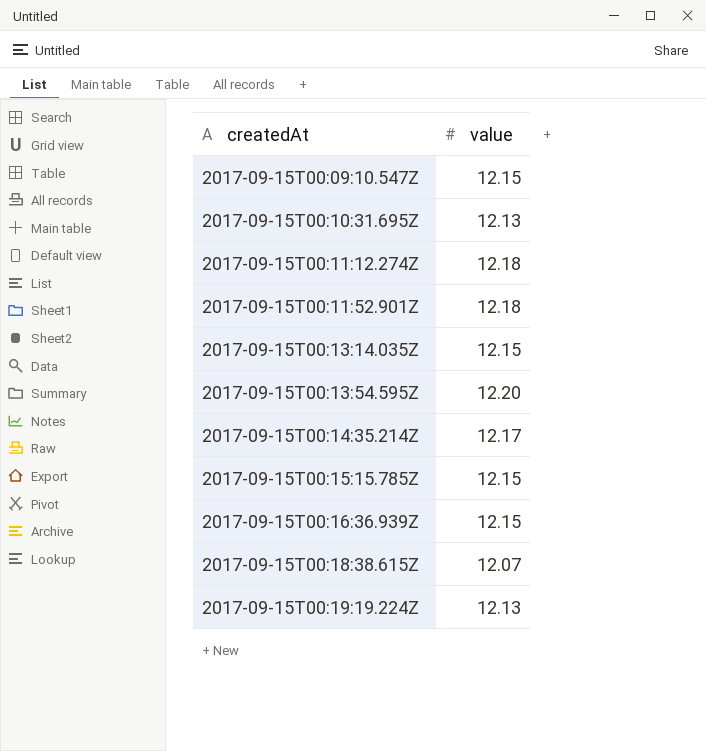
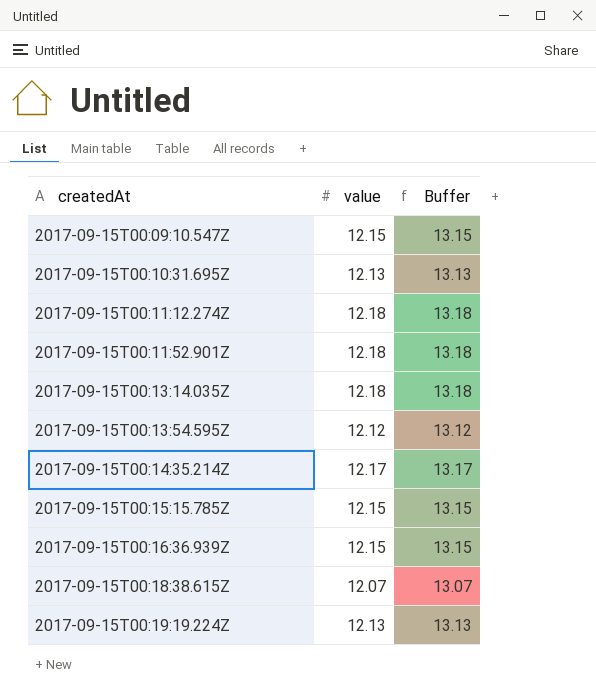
column Buffer | formula: none -> [value] + 1
2017-09-15T00:13:14.035Z | value: 12.15 -> 12.18
2017-09-15T00:13:54.595Z | value: 12.20 -> 12.12

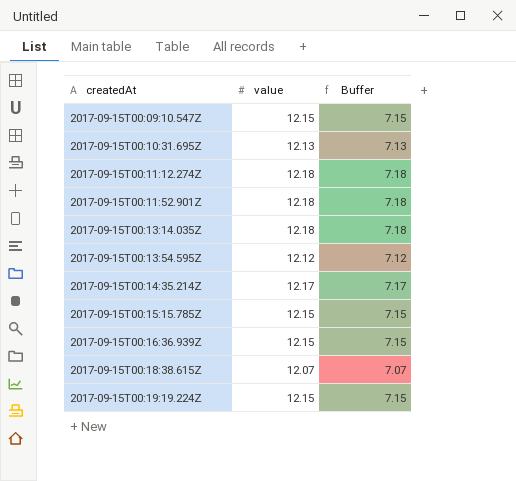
column Buffer | formula: [value] + 1 -> [value] - 5
2017-09-15T00:19:19.224Z | value: 12.13 -> 12.15

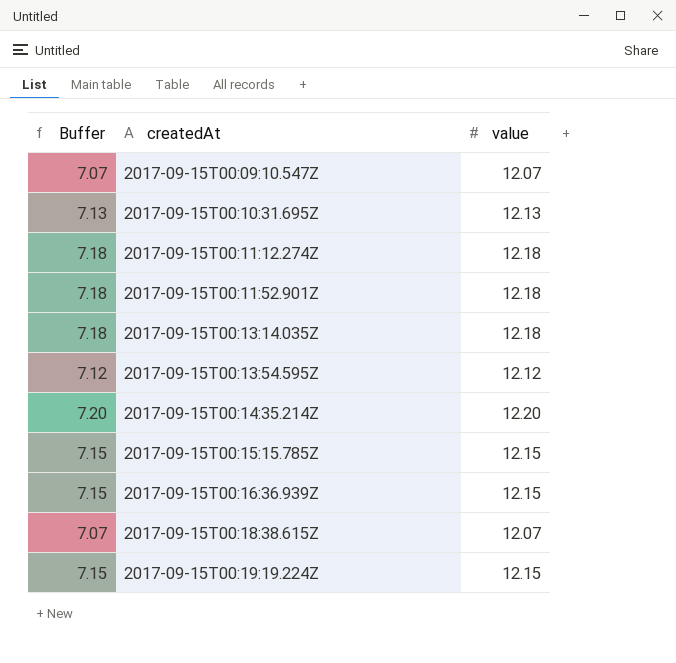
column Buffer | position: 3 -> 1
2017-09-15T00:09:10.547Z | Buffer: 7.15 -> 7.07
2017-09-15T00:09:10.547Z | value: 12.15 -> 12.07
2017-09-15T00:14:35.214Z | Buffer: 7.17 -> 7.20
2017-09-15T00:14:35.214Z | value: 12.17 -> 12.20

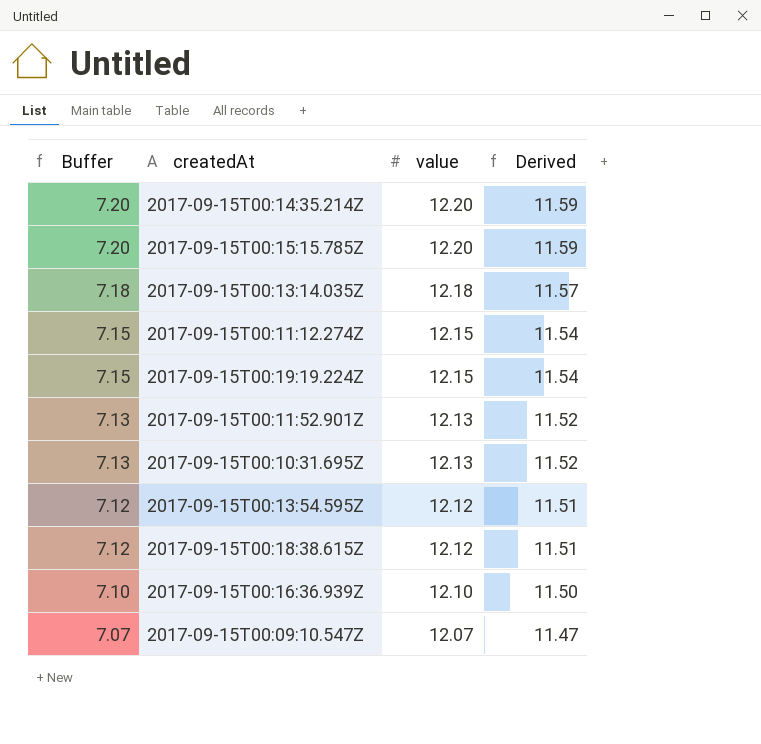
row order: createdAt ascending -> Buffer descending
column Derived | formula: none -> [value] * 0.95
2017-09-15T00:15:15.785Z | Buffer: 7.15 -> 7.20
2017-09-15T00:15:15.785Z | value: 12.15 -> 12.20
2017-09-15T00:11:12.274Z | Buffer: 7.18 -> 7.15
2017-09-15T00:11:12.274Z | value: 12.18 -> 12.15
2017-09-15T00:11:52.901Z | Buffer: 7.18 -> 7.13
2017-09-15T00:11:52.901Z | value: 12.18 -> 12.13
2017-09-15T00:18:38.615Z | Buffer: 7.07 -> 7.12
2017-09-15T00:18:38.615Z | value: 12.07 -> 12.12
2017-09-15T00:16:36.939Z | Buffer: 7.15 -> 7.10
2017-09-15T00:16:36.939Z | value: 12.15 -> 12.10

